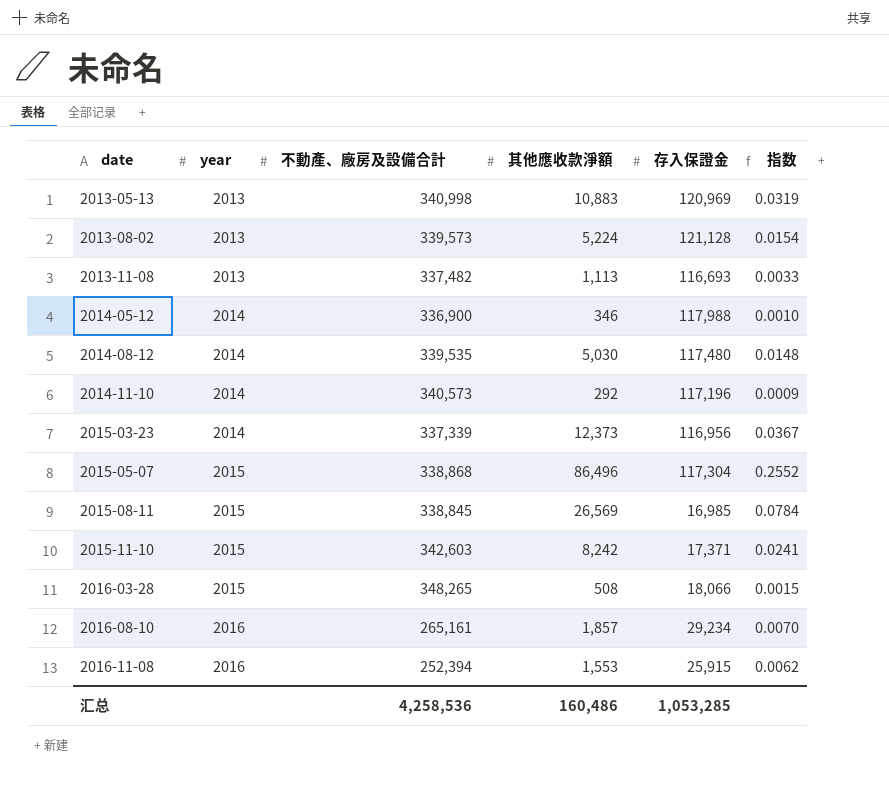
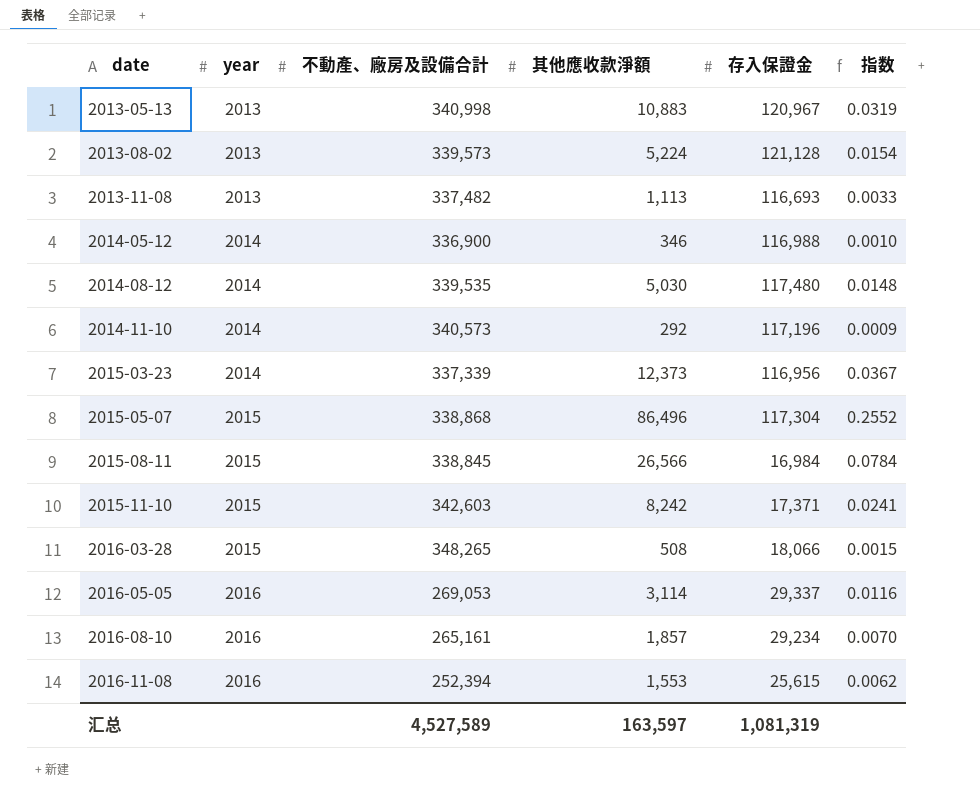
2013-05-13 | 存入保證金: 120,969 -> 120,967
2014-05-12 | 存入保證金: 117,988 -> 116,988
2015-08-11 | 其他應收款淨額: 26,569 -> 26,566
2015-08-11 | 存入保證金: 16,985 -> 16,984
row 2016-05-05: none -> 2016 | 269,053 | 3,114 | 29,337 | 0.0116
2016-11-08 | 存入保證金: 25,915 -> 25,615
汇总 | 不動產、廠房及設備合計: 4,258,536 -> 4,527,589
汇总 | 其他應收款淨額: 160,486 -> 163,597
汇总 | 存入保證金: 1,053,285 -> 1,081,319

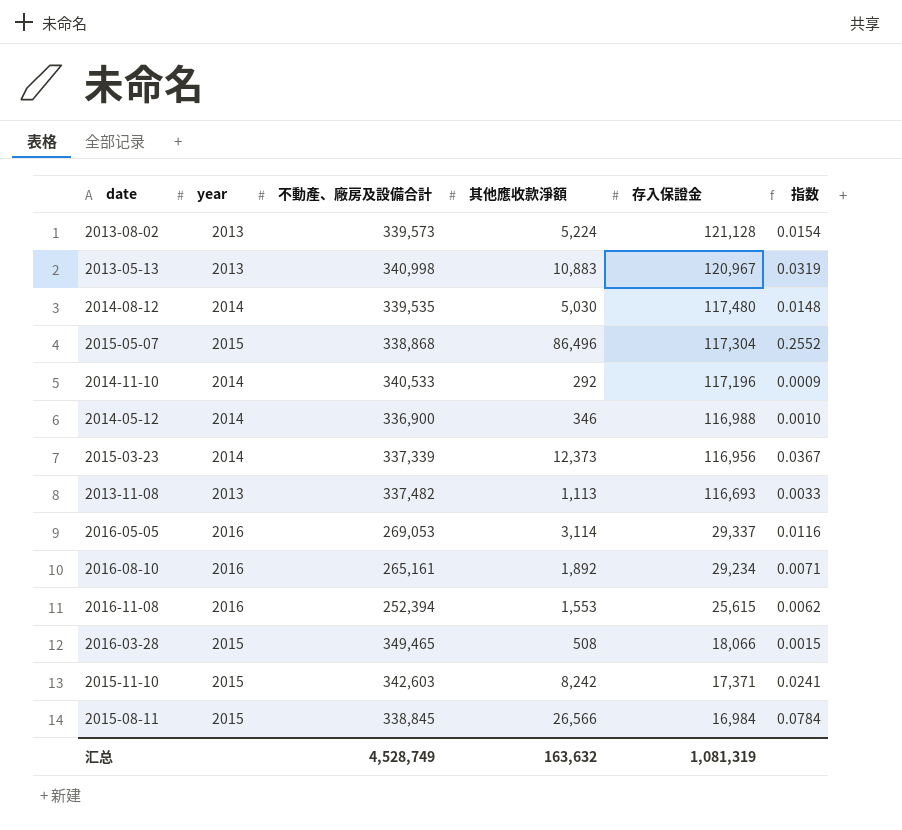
row order: date ascending -> 存入保證金 descending
2014-11-10 | 不動產、廠房及設備合計: 340,573 -> 340,533
2016-08-10 | 其他應收款淨額: 1,857 -> 1,892
2016-08-10 | 指数: 0.0070 -> 0.0071
2016-03-28 | 不動產、廠房及設備合計: 348,265 -> 349,465
汇总 | 不動產、廠房及設備合計: 4,527,589 -> 4,528,749
汇总 | 其他應收款淨額: 163,597 -> 163,632

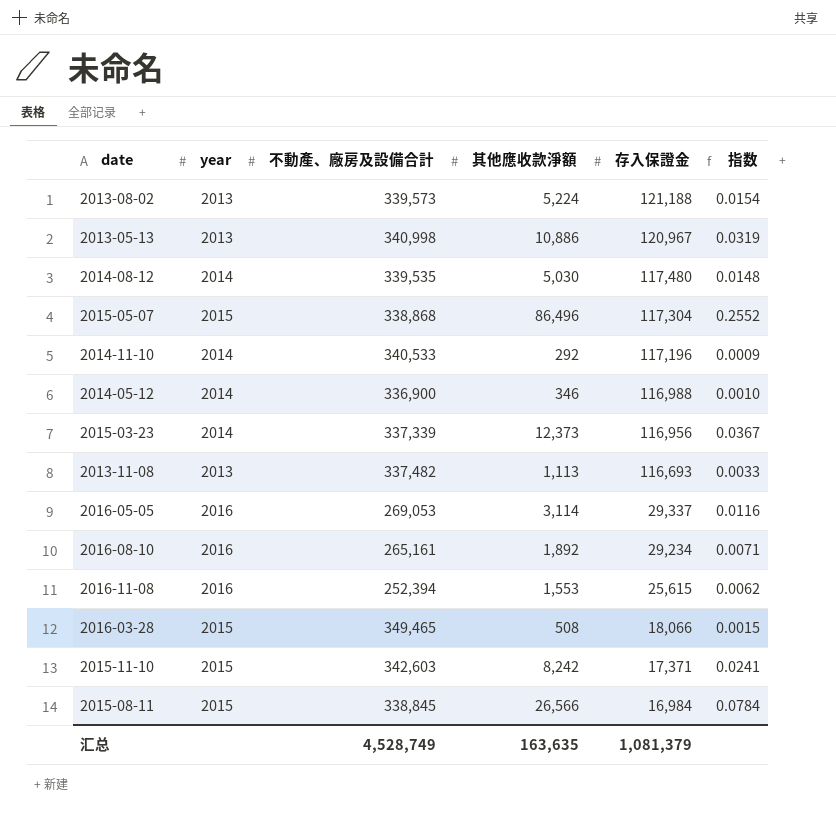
2013-08-02 | 存入保證金: 121,128 -> 121,188
2013-05-13 | 其他應收款淨額: 10,883 -> 10,886
汇总 | 其他應收款淨額: 163,632 -> 163,635
汇总 | 存入保證金: 1,081,319 -> 1,081,379

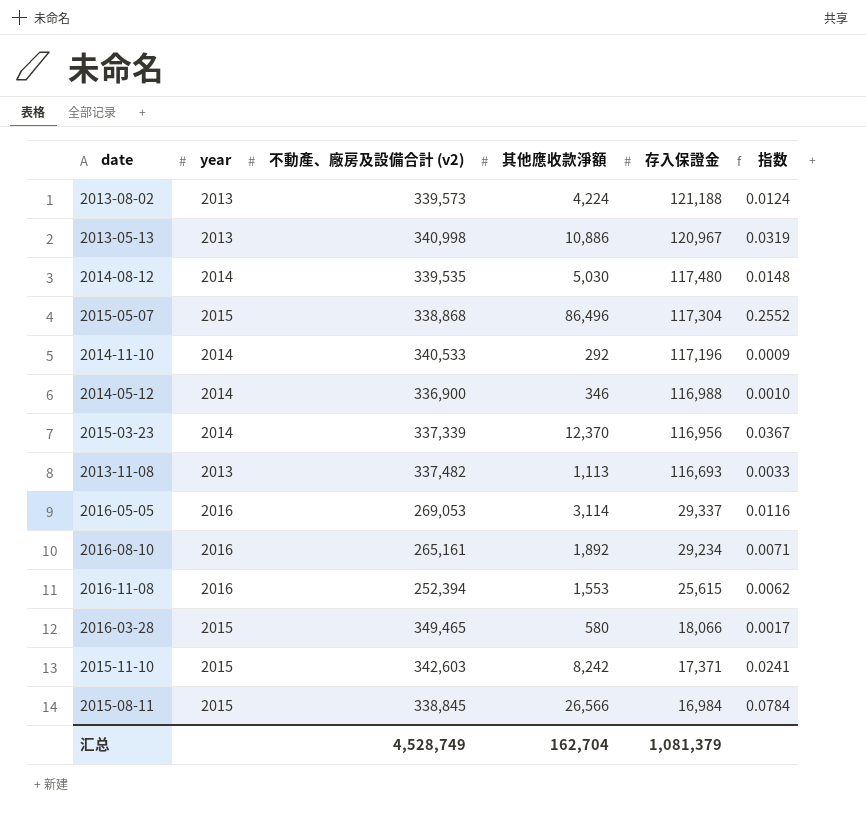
column name: 不動產、廠房及設備合計 -> 不動產、廠房及設備合計 (v2)
2013-08-02 | 其他應收款淨額: 5,224 -> 4,224
2013-08-02 | 指数: 0.0154 -> 0.0124
2015-03-23 | 其他應收款淨額: 12,373 -> 12,370
2016-03-28 | 其他應收款淨額: 508 -> 580
2016-03-28 | 指数: 0.0015 -> 0.0017
汇总 | 其他應收款淨額: 163,635 -> 162,704

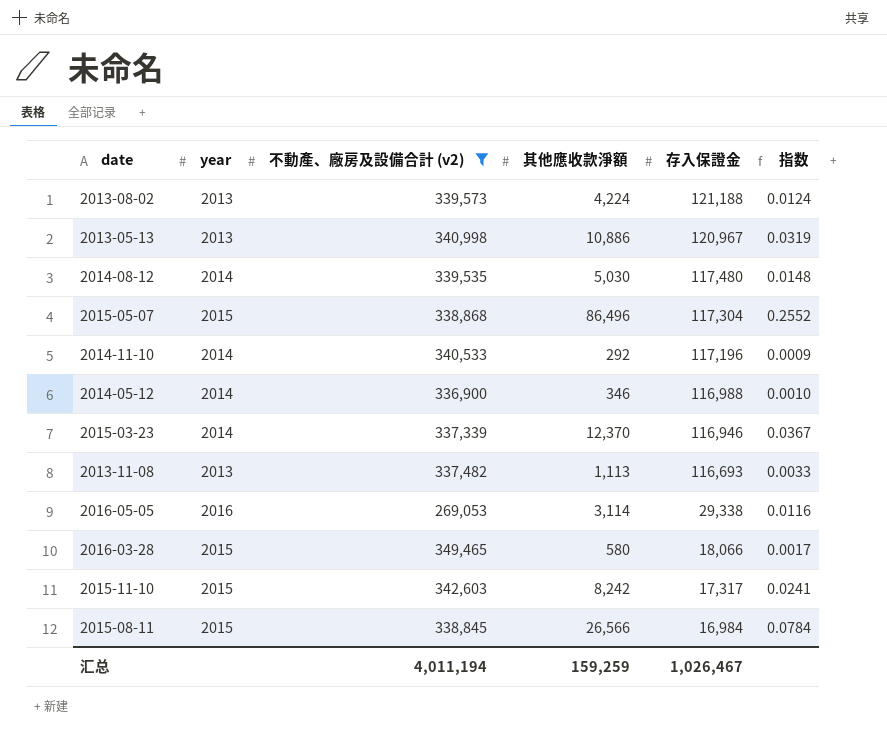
filter: none -> 不動產、廠房及設備合計 (v2) >= 269,053
2015-03-23 | 存入保證金: 116,956 -> 116,946
2016-05-05 | 存入保證金: 29,337 -> 29,338
2015-11-10 | 存入保證金: 17,371 -> 17,317
汇总 | 不動產、廠房及設備合計 (v2): 4,528,749 -> 4,011,194
汇总 | 其他應收款淨額: 162,704 -> 159,259
汇总 | 存入保證金: 1,081,379 -> 1,026,467

